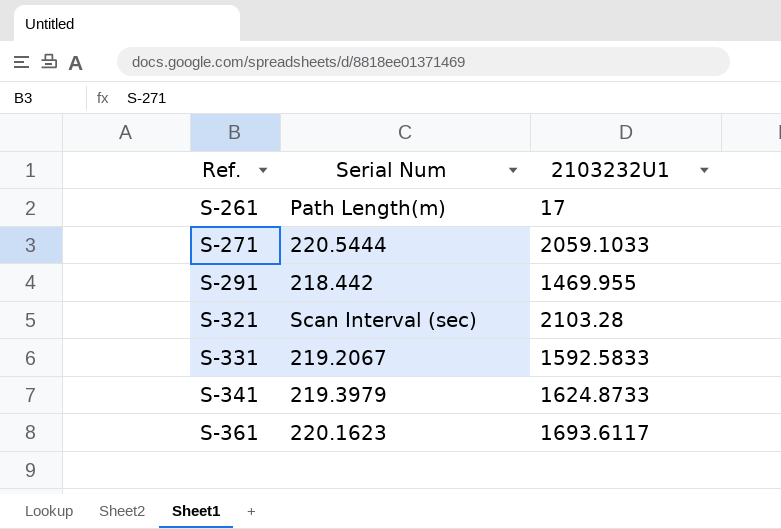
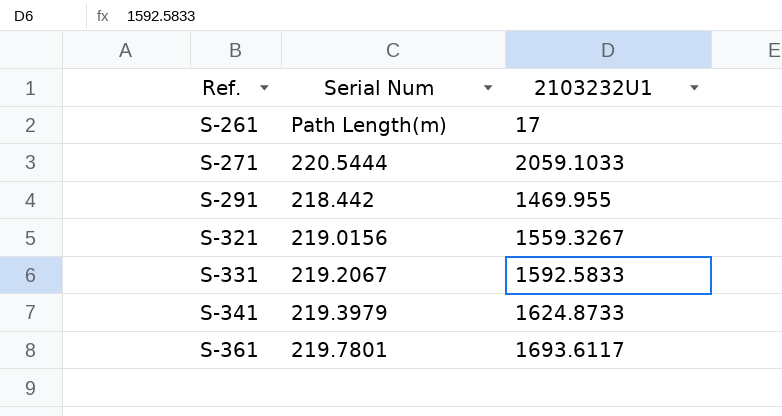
S-321 | Serial Num: Scan Interval (sec) -> 219.0156
S-321 | 2103232U1: 2103.28 -> 1559.3267
S-361 | Serial Num: 220.1623 -> 219.7801

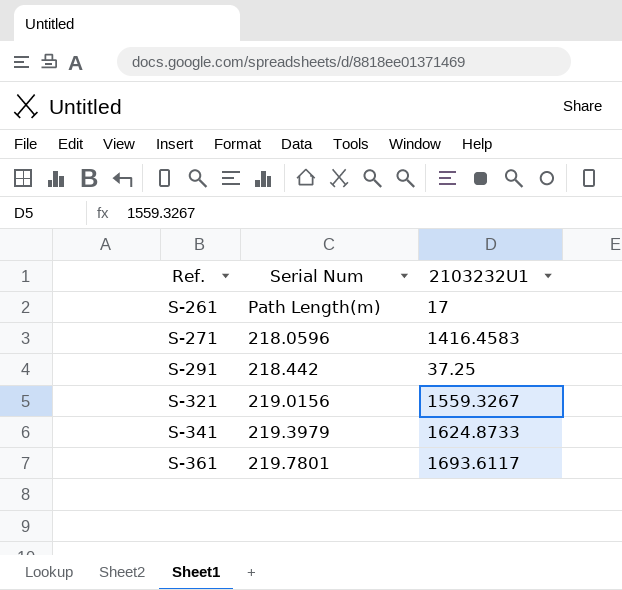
row S-331: 219.2067 | 1592.5833 -> none
S-271 | Serial Num: 220.5444 -> 218.0596
S-271 | 2103232U1: 2059.1033 -> 1416.4583
S-291 | 2103232U1: 1469.955 -> 37.25

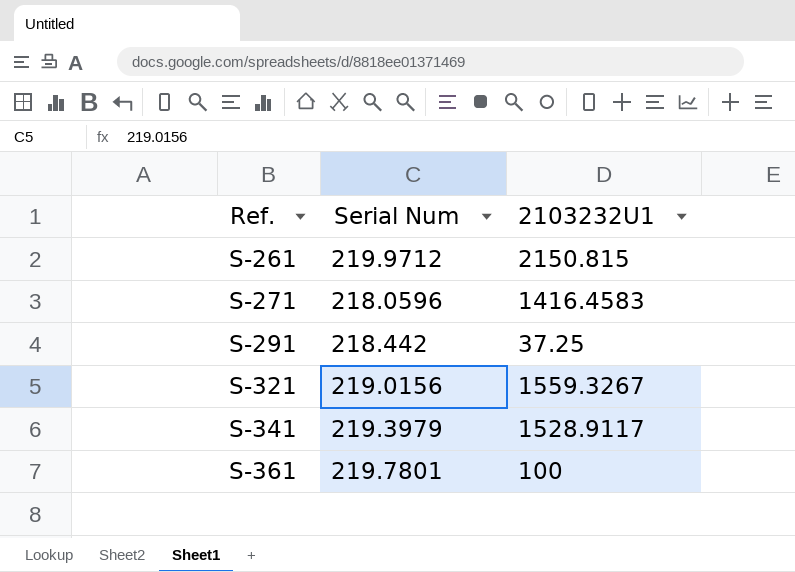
S-261 | Serial Num: Path Length(m) -> 219.9712
S-261 | 2103232U1: 17 -> 2150.815
S-341 | 2103232U1: 1624.8733 -> 1528.9117
S-361 | 2103232U1: 1693.6117 -> 100

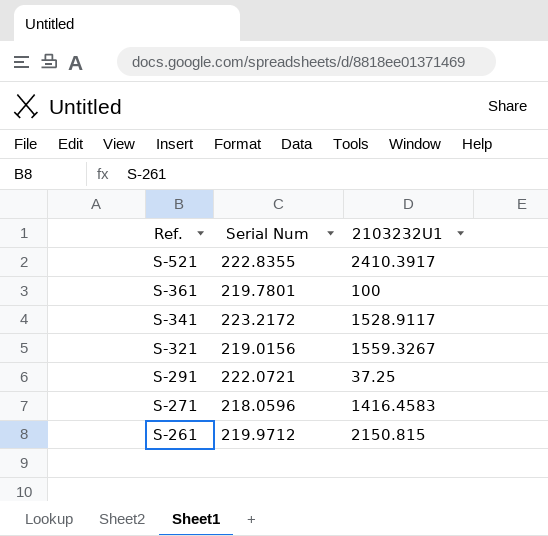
row order: Ref. ascending -> Ref. descending
row S-521: none -> 222.8355 | 2410.3917
S-341 | Serial Num: 219.3979 -> 223.2172
S-291 | Serial Num: 218.442 -> 222.0721

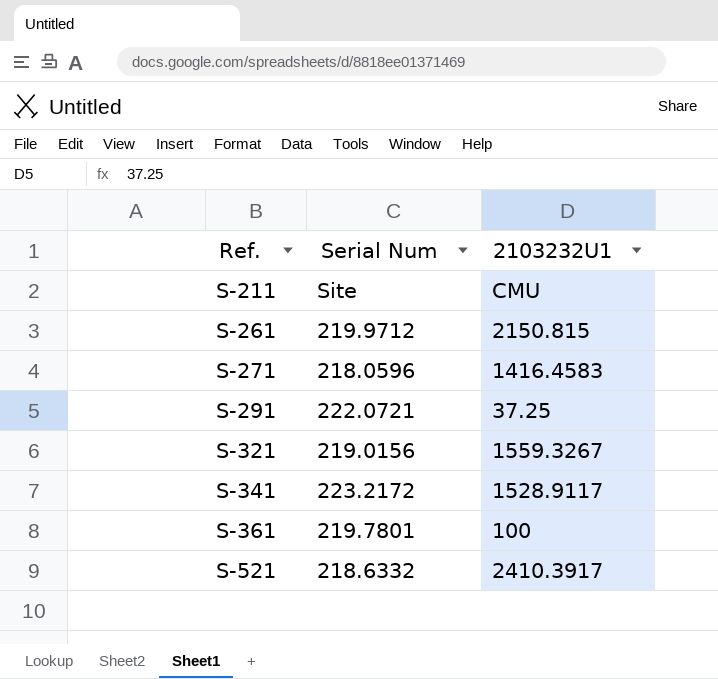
row order: Ref. descending -> Ref. ascending
row S-211: none -> Site | CMU
S-521 | Serial Num: 222.8355 -> 218.6332

